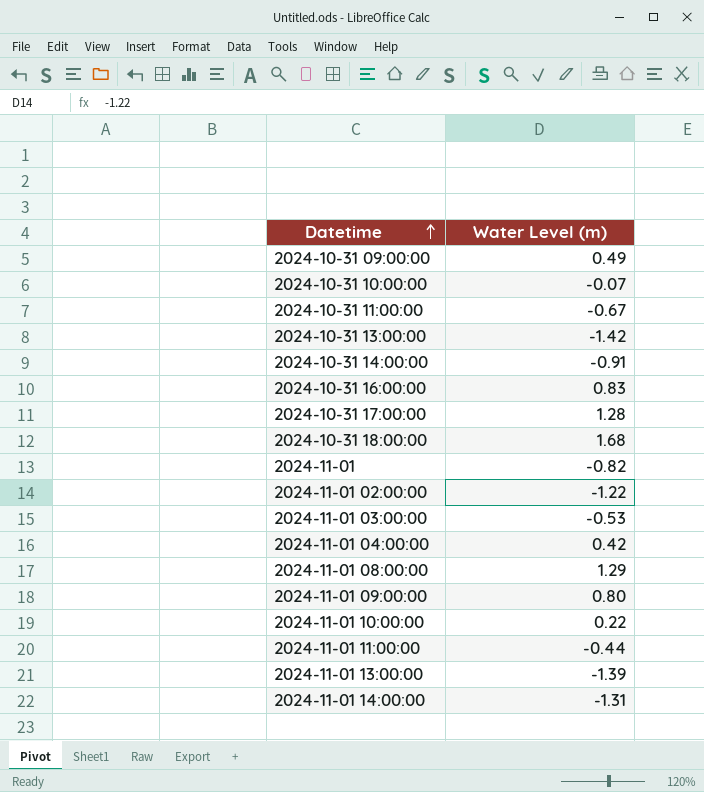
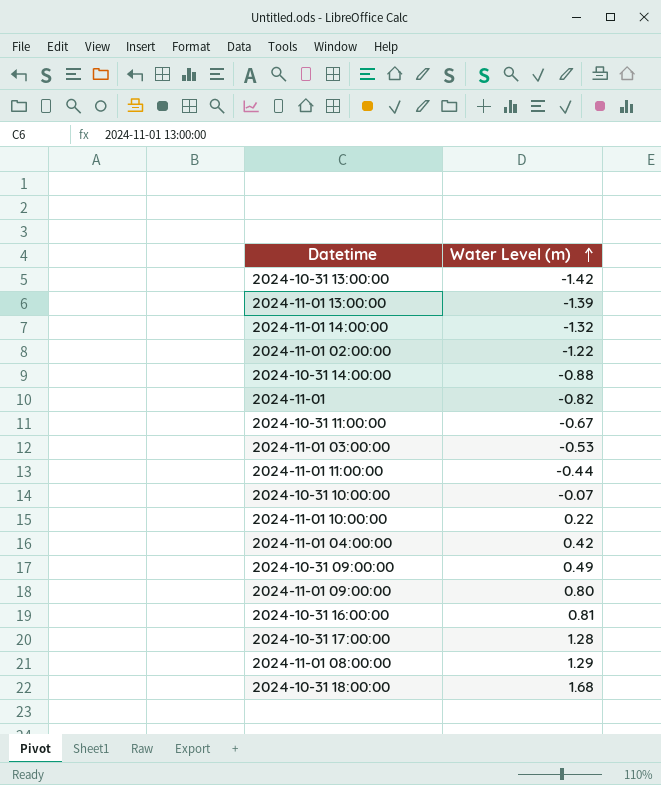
row order: Datetime ascending -> Water Level (m) ascending
2024-11-01 14:00:00 | Water Level (m): -1.31 -> -1.32
2024-10-31 14:00:00 | Water Level (m): -0.91 -> -0.88
2024-10-31 16:00:00 | Water Level (m): 0.83 -> 0.81

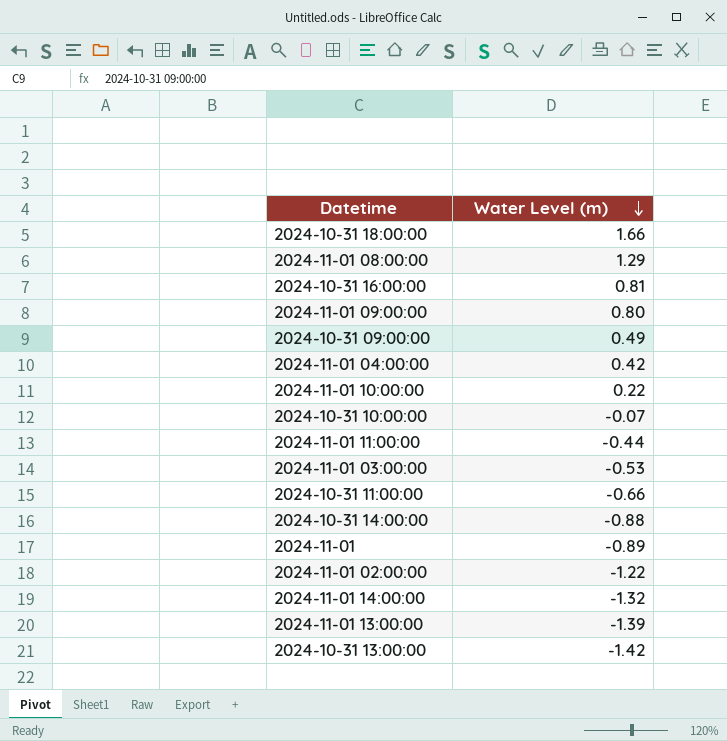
row order: Water Level (m) ascending -> Water Level (m) descending
row 2024-10-31 17:00:00: 1.28 -> none
2024-10-31 18:00:00 | Water Level (m): 1.68 -> 1.66
2024-10-31 11:00:00 | Water Level (m): -0.67 -> -0.66
2024-11-01 | Water Level (m): -0.82 -> -0.89

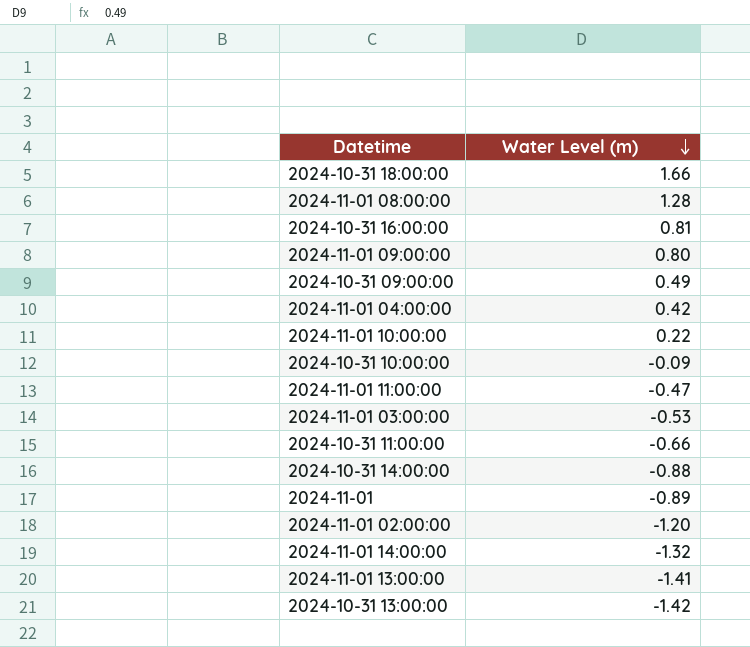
2024-11-01 08:00:00 | Water Level (m): 1.29 -> 1.28
2024-10-31 10:00:00 | Water Level (m): -0.07 -> -0.09
2024-11-01 11:00:00 | Water Level (m): -0.44 -> -0.47
2024-11-01 02:00:00 | Water Level (m): -1.22 -> -1.20
2024-11-01 13:00:00 | Water Level (m): -1.39 -> -1.41

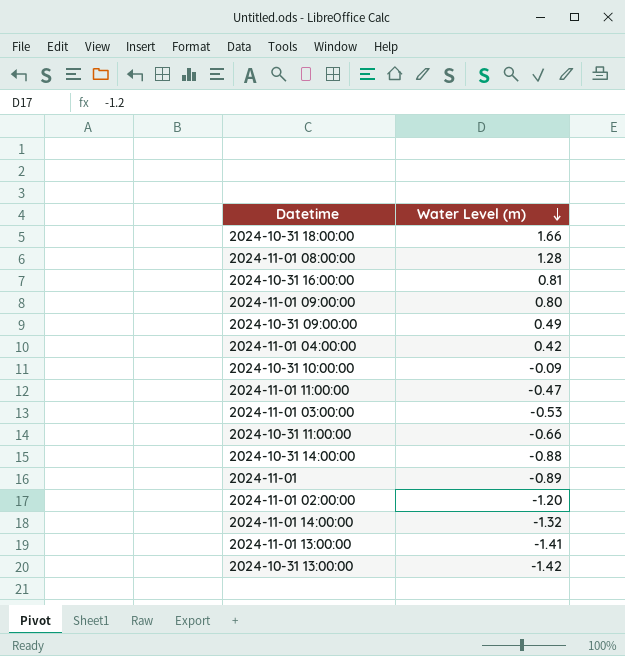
row 2024-11-01 10:00:00: 0.22 -> none

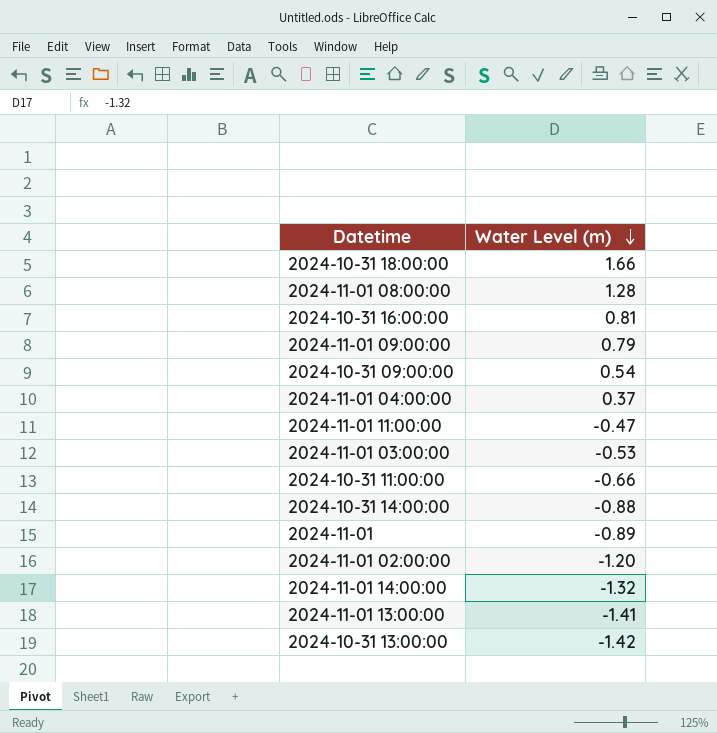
row 2024-10-31 10:00:00: -0.09 -> none
2024-11-01 09:00:00 | Water Level (m): 0.80 -> 0.79
2024-10-31 09:00:00 | Water Level (m): 0.49 -> 0.54
2024-11-01 04:00:00 | Water Level (m): 0.42 -> 0.37

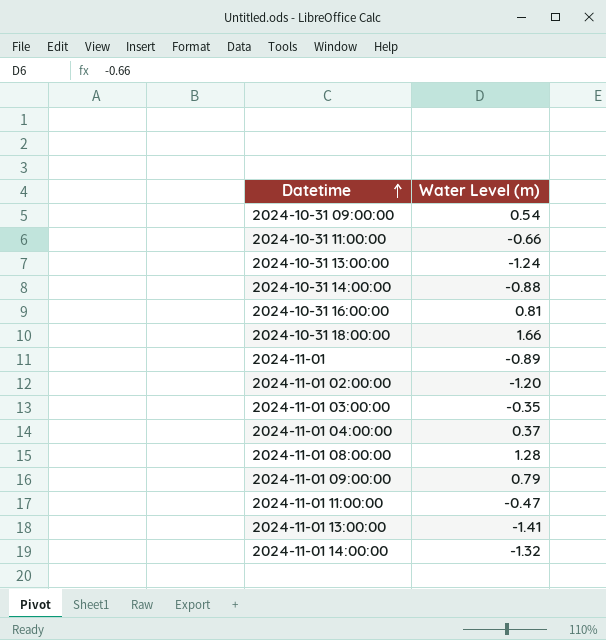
row order: Water Level (m) descending -> Datetime ascending
2024-10-31 13:00:00 | Water Level (m): -1.42 -> -1.24
2024-11-01 03:00:00 | Water Level (m): -0.53 -> -0.35

